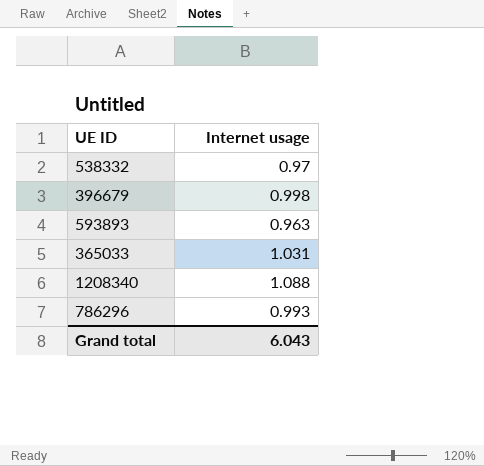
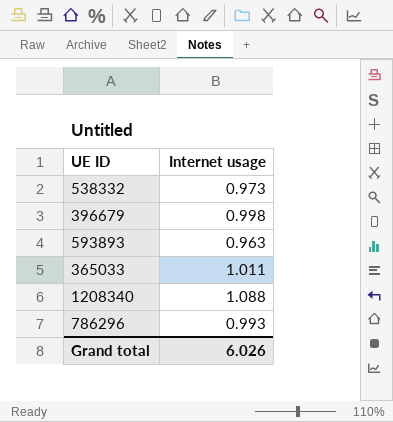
538332 | Internet usage: 0.97 -> 0.973
365033 | Internet usage: 1.031 -> 1.011
Grand total | Internet usage: 6.043 -> 6.026

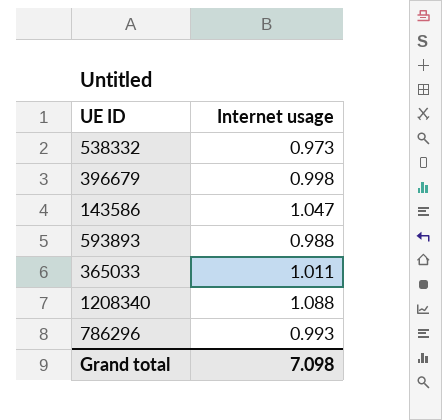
row 143586: none -> 1.047
593893 | Internet usage: 0.963 -> 0.988
Grand total | Internet usage: 6.026 -> 7.098

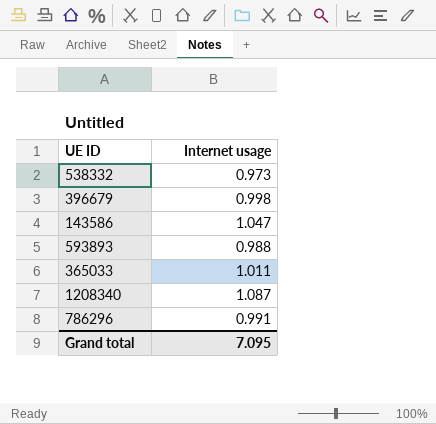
1208340 | Internet usage: 1.088 -> 1.087
786296 | Internet usage: 0.993 -> 0.991
Grand total | Internet usage: 7.098 -> 7.095

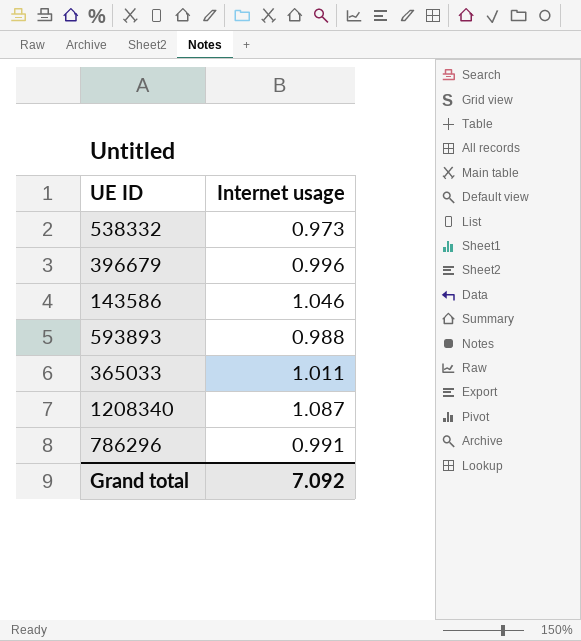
396679 | Internet usage: 0.998 -> 0.996
143586 | Internet usage: 1.047 -> 1.046
Grand total | Internet usage: 7.095 -> 7.092

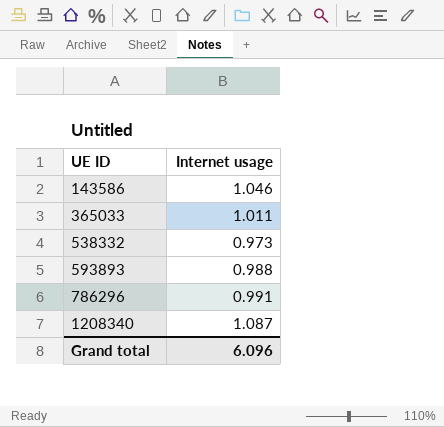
row order: none -> UE ID ascending
row 396679: 0.996 -> none
Grand total | Internet usage: 7.092 -> 6.096

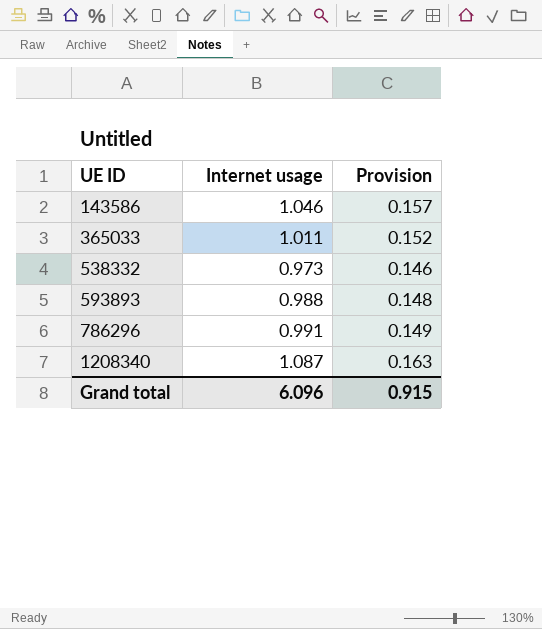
column Provision | formula: none -> [Internet usage] * 0.15

